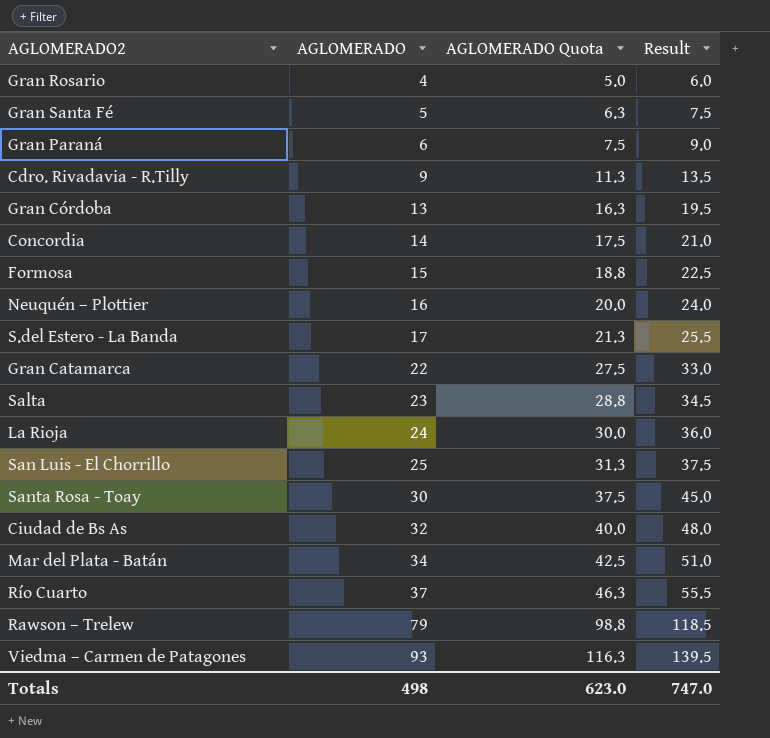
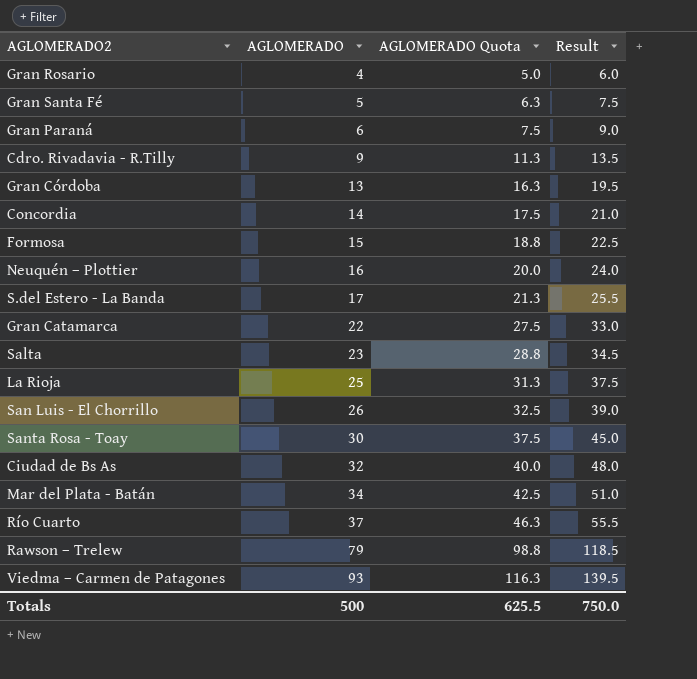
La Rioja | AGLOMERADO: 24 -> 25
La Rioja | AGLOMERADO Quota: 30.0 -> 31.3
La Rioja | Result: 36.0 -> 37.5
San Luis - El Chorrillo | AGLOMERADO: 25 -> 26
San Luis - El Chorrillo | AGLOMERADO Quota: 31.3 -> 32.5
San Luis - El Chorrillo | Result: 37.5 -> 39.0
Totals | AGLOMERADO: 498 -> 500
Totals | AGLOMERADO Quota: 623.0 -> 625.5
Totals | Result: 747.0 -> 750.0

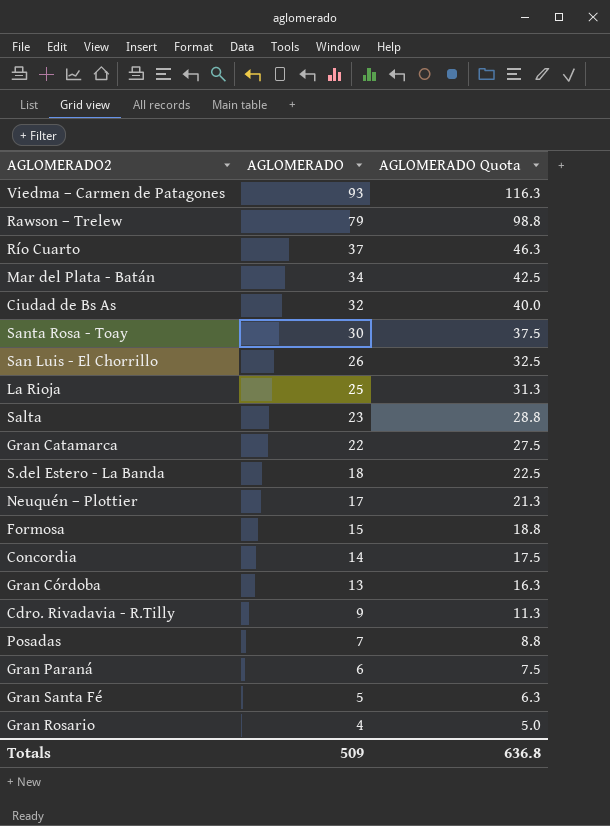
row order: AGLOMERADO ascending -> AGLOMERADO descending
column Result | formula: [AGLOMERADO] * 1.5 -> none
S.del Estero - La Banda | AGLOMERADO: 17 -> 18
S.del Estero - La Banda | AGLOMERADO Quota: 21.3 -> 22.5
Neuquén – Plottier | AGLOMERADO: 16 -> 17
Neuquén – Plottier | AGLOMERADO Quota: 20.0 -> 21.3
row Posadas: none -> 7 | 8.8
Totals | AGLOMERADO: 500 -> 509
Totals | AGLOMERADO Quota: 625.5 -> 636.8

